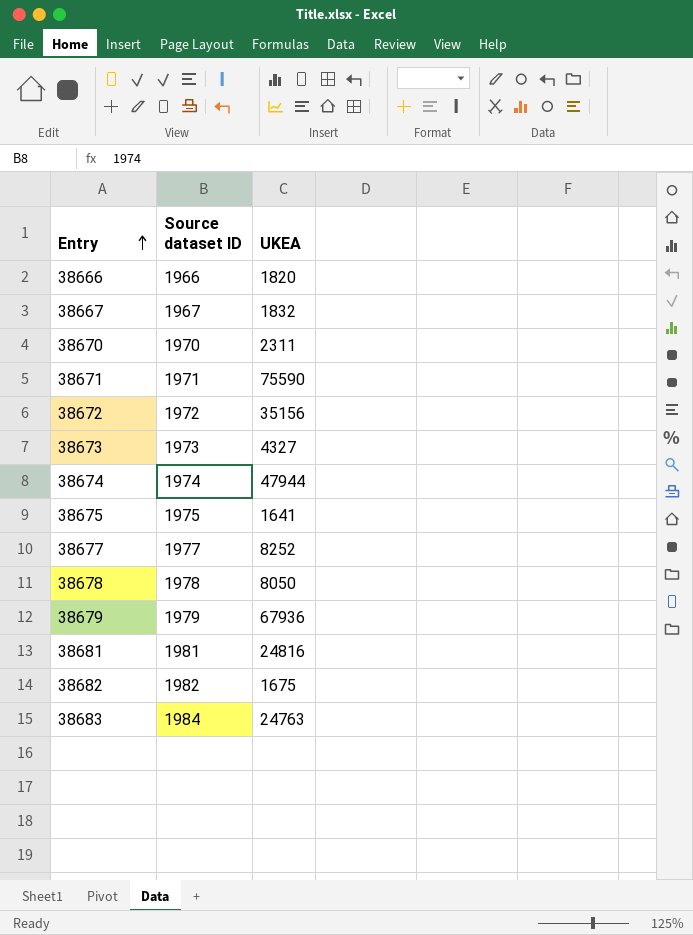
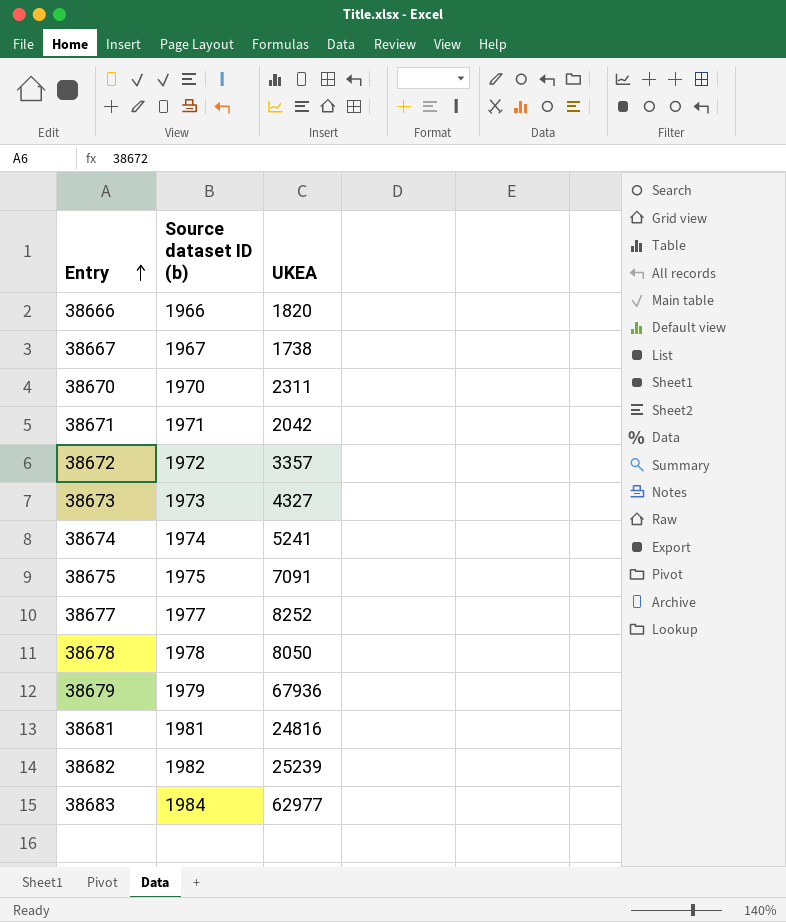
column name: Source dataset ID -> Source dataset ID (b)
38667 | UKEA: 1832 -> 1738
38671 | UKEA: 75590 -> 2042
38672 | UKEA: 35156 -> 3357
38674 | UKEA: 47944 -> 5241
38675 | UKEA: 1641 -> 7091
38682 | UKEA: 1675 -> 25239
38683 | UKEA: 24763 -> 62977

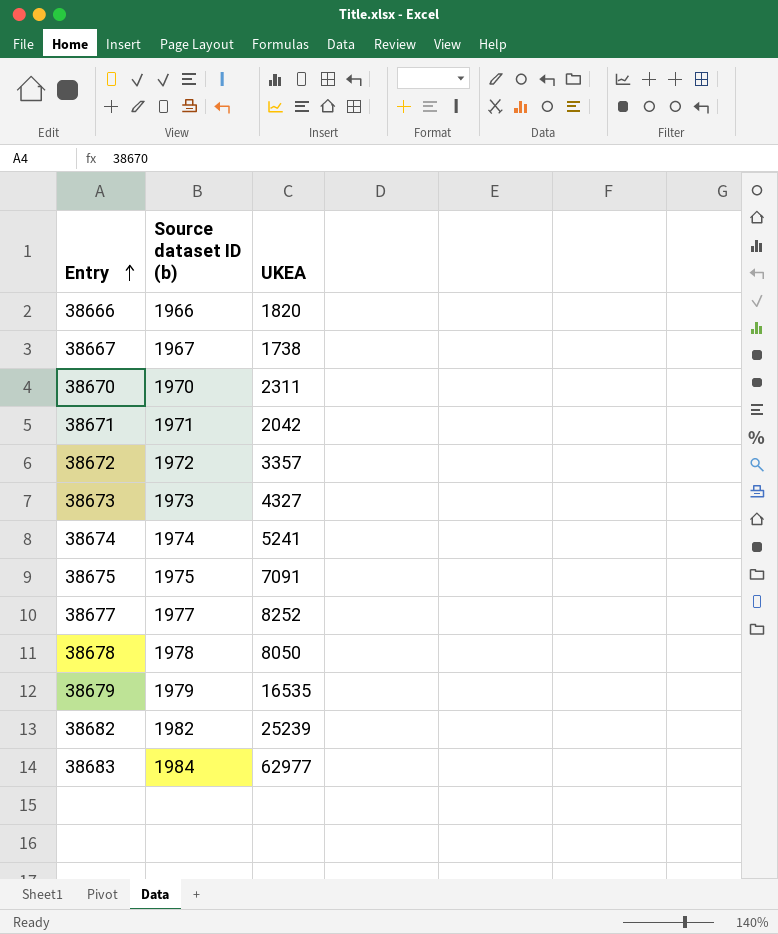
row 38681: 1981 | 24816 -> none
38679 | UKEA: 67936 -> 16535

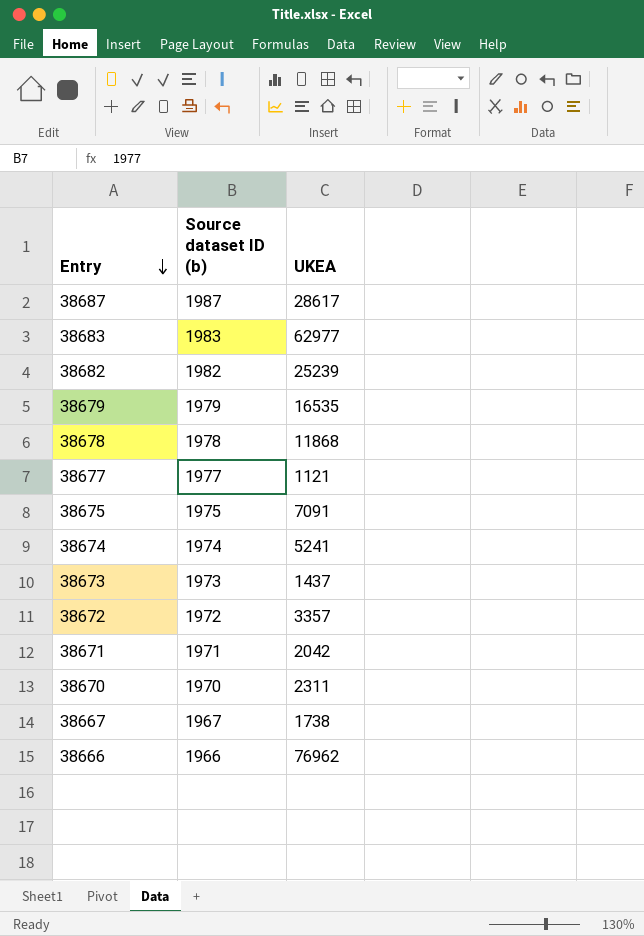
row order: Entry ascending -> Entry descending
row 38687: none -> 1987 | 28617
38683 | Source dataset ID (b): 1984 -> 1983
38678 | UKEA: 8050 -> 11868
38677 | UKEA: 8252 -> 1121
38673 | UKEA: 4327 -> 1437
38666 | UKEA: 1820 -> 76962

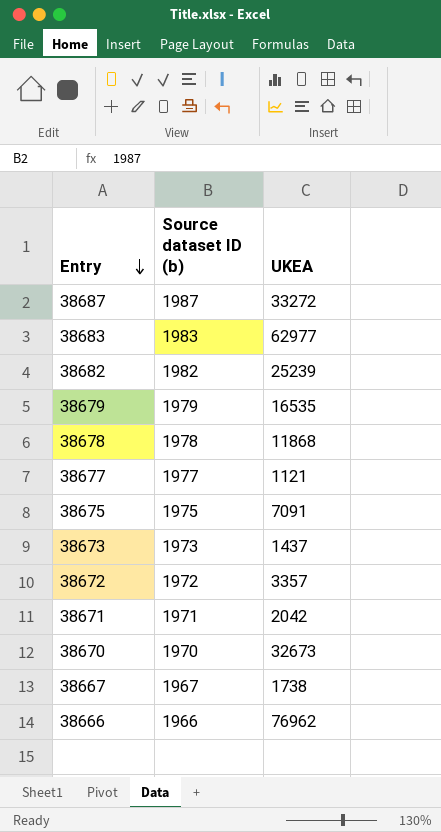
row 38674: 1974 | 5241 -> none
38687 | UKEA: 28617 -> 33272
38670 | UKEA: 2311 -> 32673

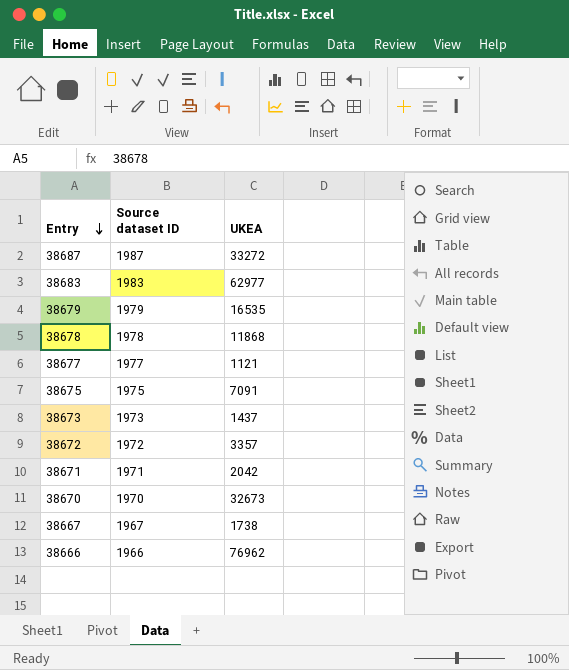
column name: Source dataset ID (b) -> Source dataset ID
row 38682: 1982 | 25239 -> none

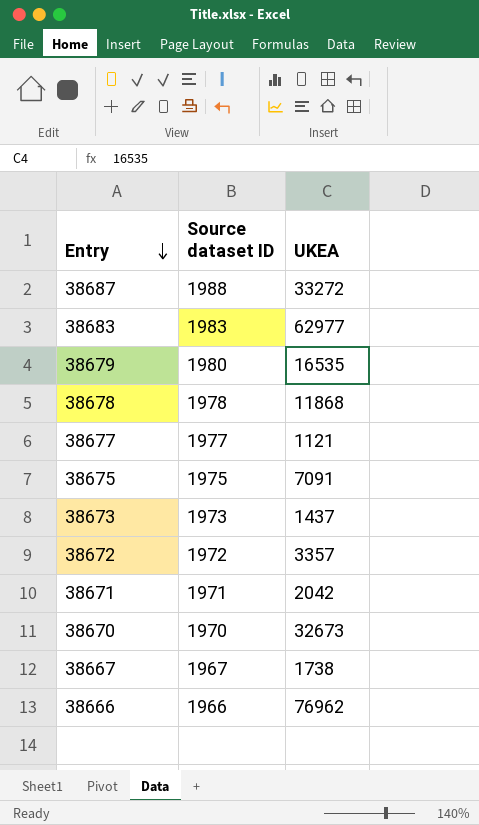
38687 | Source dataset ID: 1987 -> 1988
38679 | Source dataset ID: 1979 -> 1980

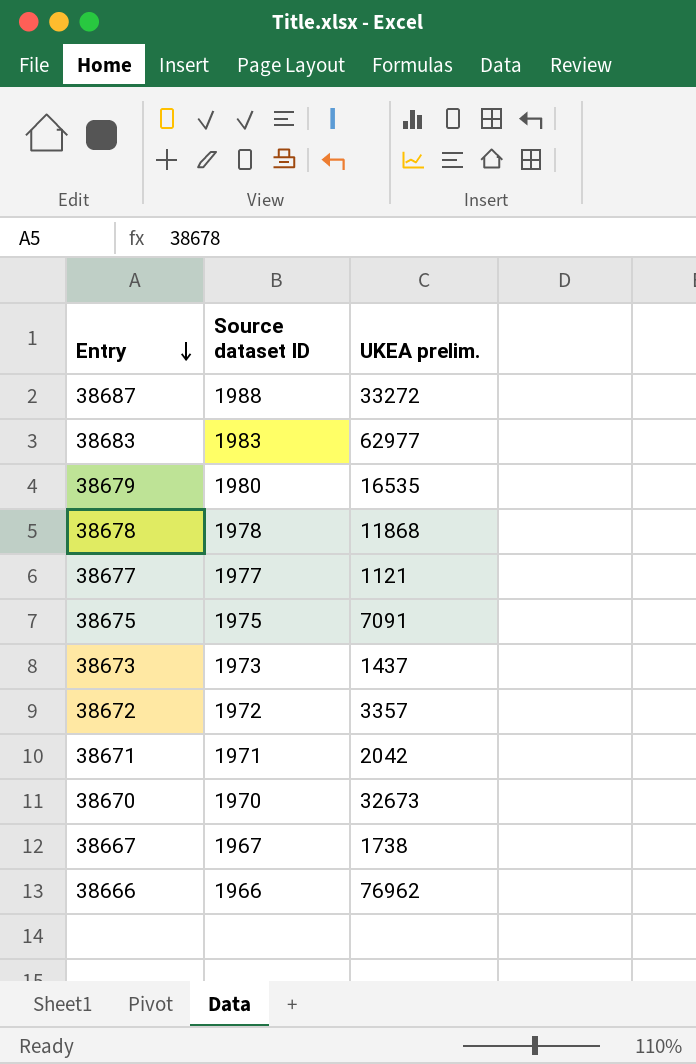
column name: UKEA -> UKEA prelim.

